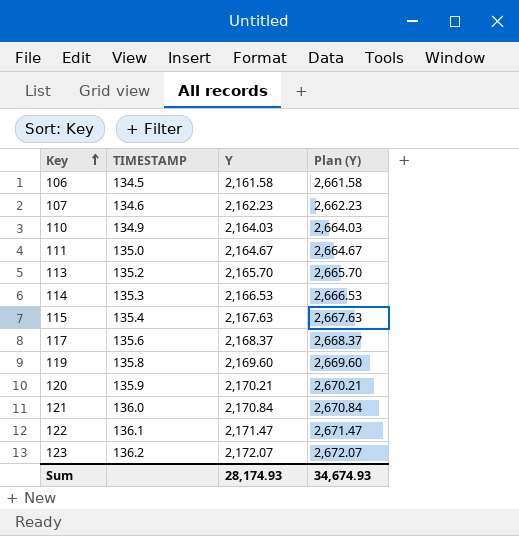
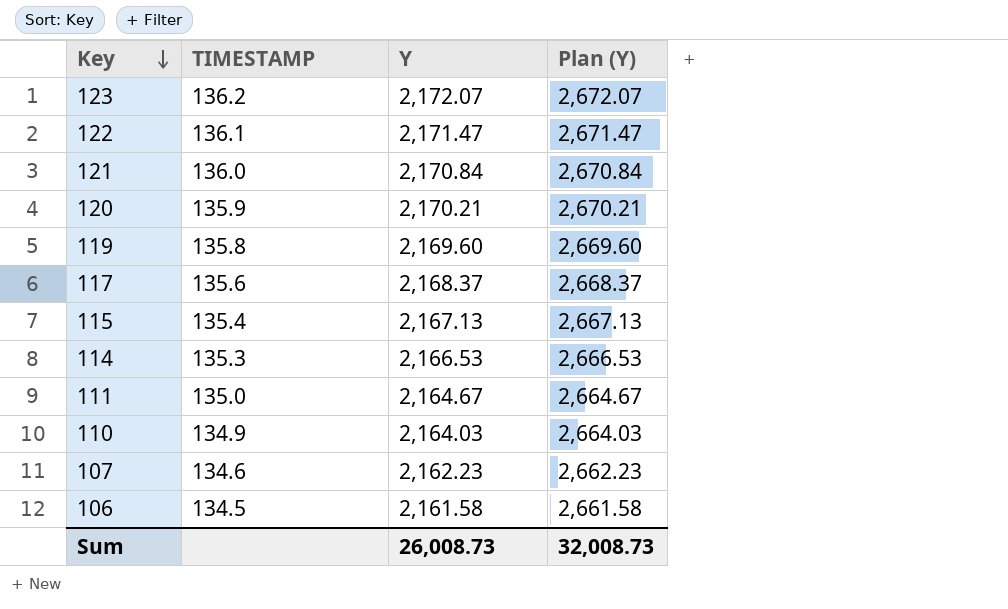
row order: Key ascending -> Key descending
row 113: 135.2 | 2,165.70 | 2,665.70 -> none
115 | Y: 2,167.63 -> 2,167.13
115 | Plan (Y): 2,667.63 -> 2,667.13
Sum | Y: 28,174.93 -> 26,008.73
Sum | Plan (Y): 34,674.93 -> 32,008.73

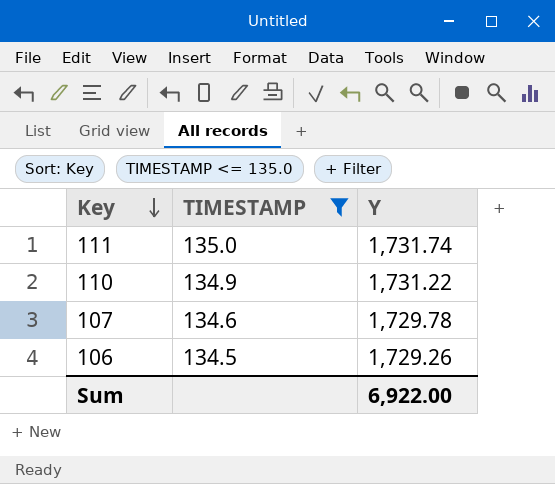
filter: none -> TIMESTAMP <= 135.0
column Plan (Y) | formula: [Y] + 500 -> none
111 | Y: 2,164.67 -> 1,731.74
110 | Y: 2,164.03 -> 1,731.22
107 | Y: 2,162.23 -> 1,729.78
106 | Y: 2,161.58 -> 1,729.26
Sum | Y: 26,008.73 -> 6,922.00

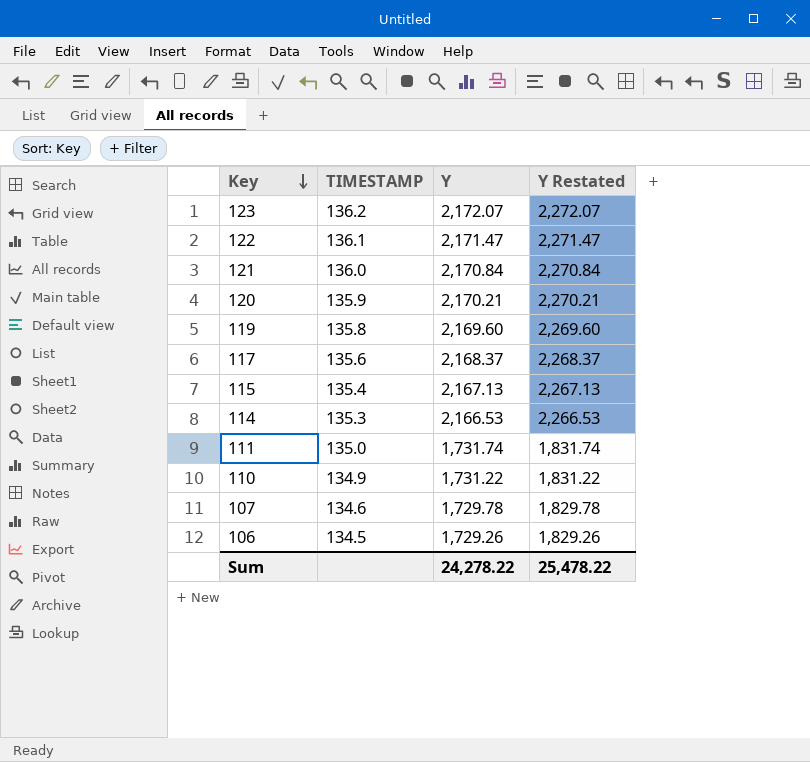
filter: TIMESTAMP <= 135.0 -> none
column Y Restated | formula: none -> [Y] + 100
Sum | Y: 6,922.00 -> 24,278.22

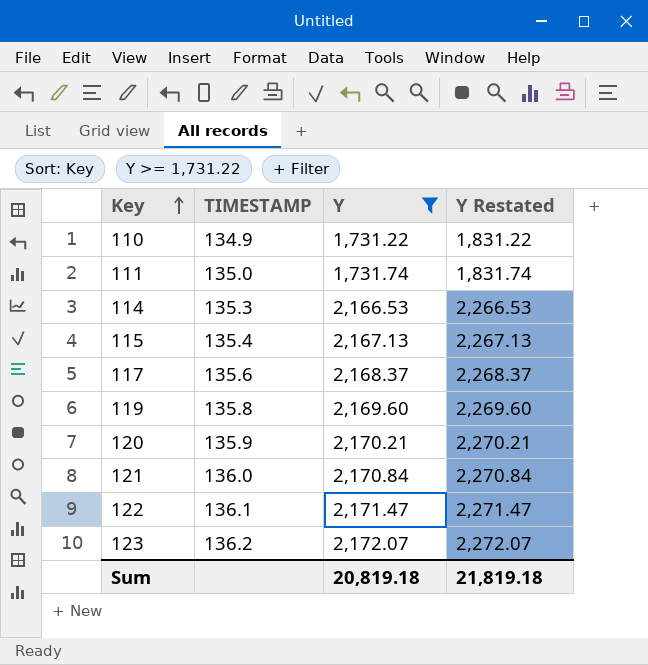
filter: none -> Y >= 1,731.22
row order: Key descending -> Key ascending
Sum | Y: 24,278.22 -> 20,819.18
Sum | Y Restated: 25,478.22 -> 21,819.18

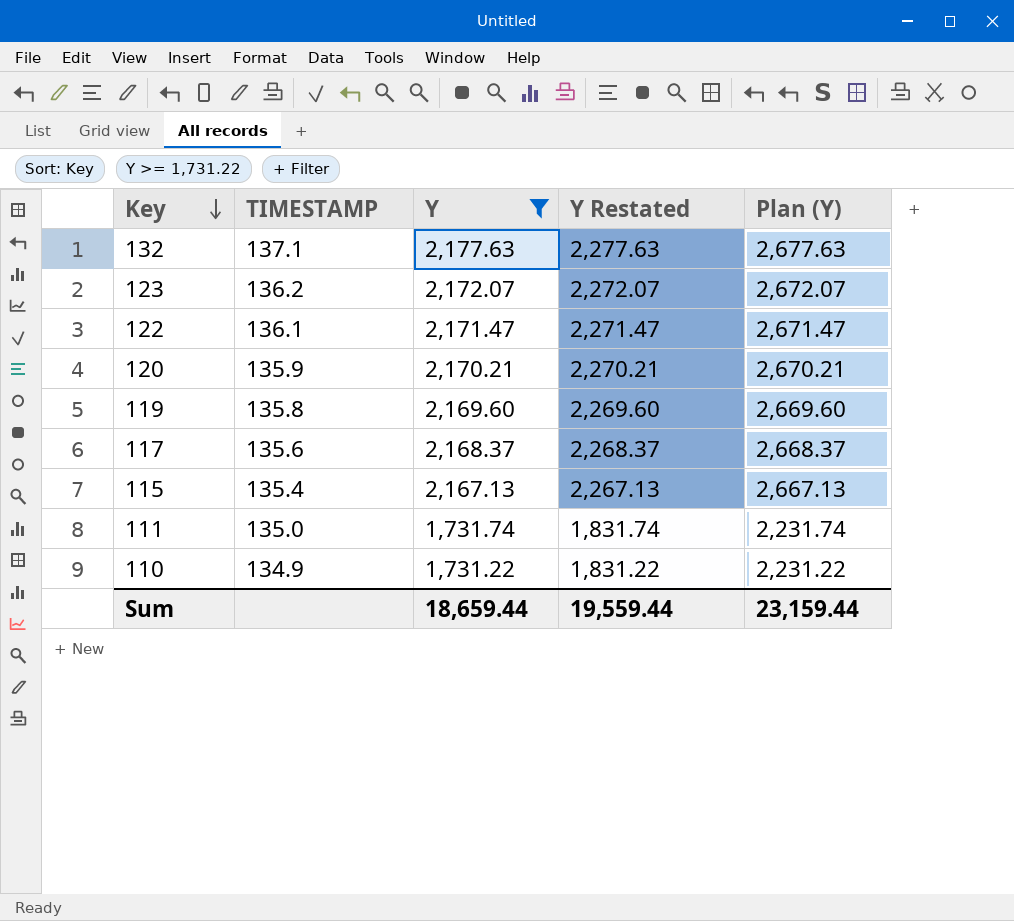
row order: Key ascending -> Key descending
column Plan (Y) | formula: none -> [Y] + 500
row 114: 135.3 | 2,166.53 | 2,266.53 -> none
row 121: 136.0 | 2,170.84 | 2,270.84 -> none
row 132: none -> 137.1 | 2,177.63 | 2,277.63 | 2,677.63
Sum | Y: 20,819.18 -> 18,659.44
Sum | Y Restated: 21,819.18 -> 19,559.44

